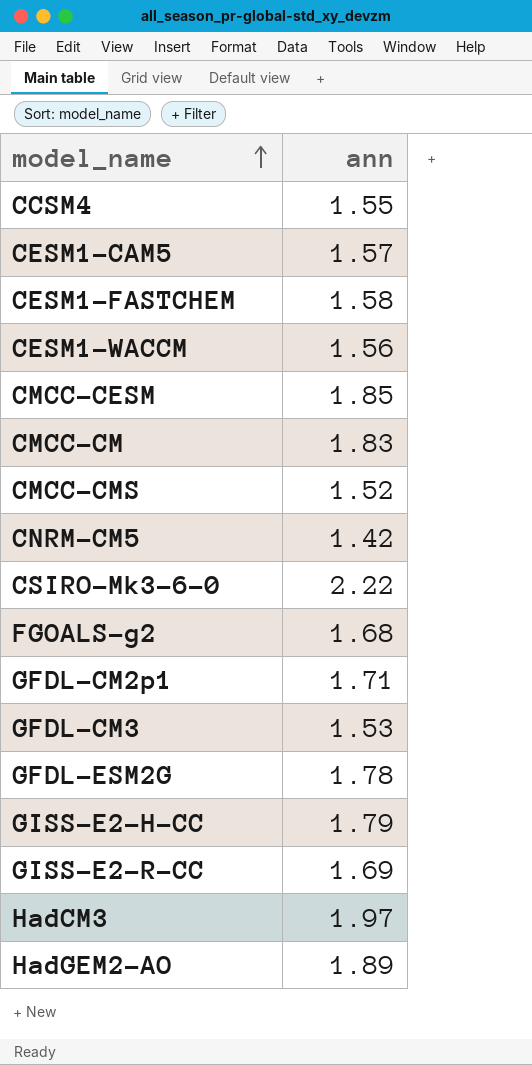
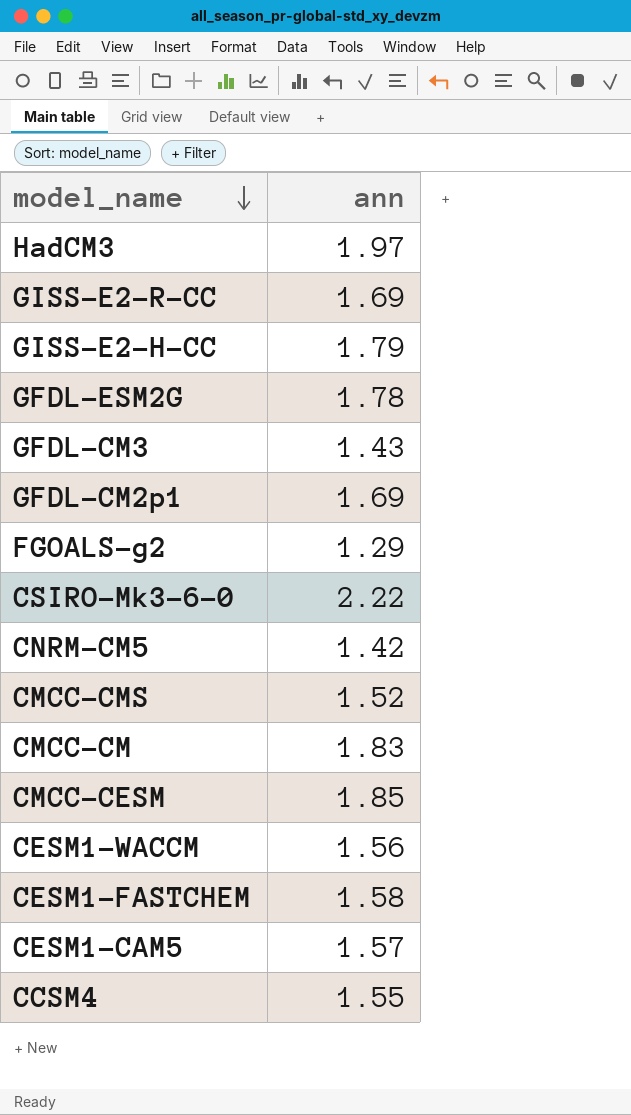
row order: model_name ascending -> model_name descending
row HadGEM2-AO: 1.89 -> none
GFDL-CM3 | ann: 1.53 -> 1.43
GFDL-CM2p1 | ann: 1.71 -> 1.69
FGOALS-g2 | ann: 1.68 -> 1.29

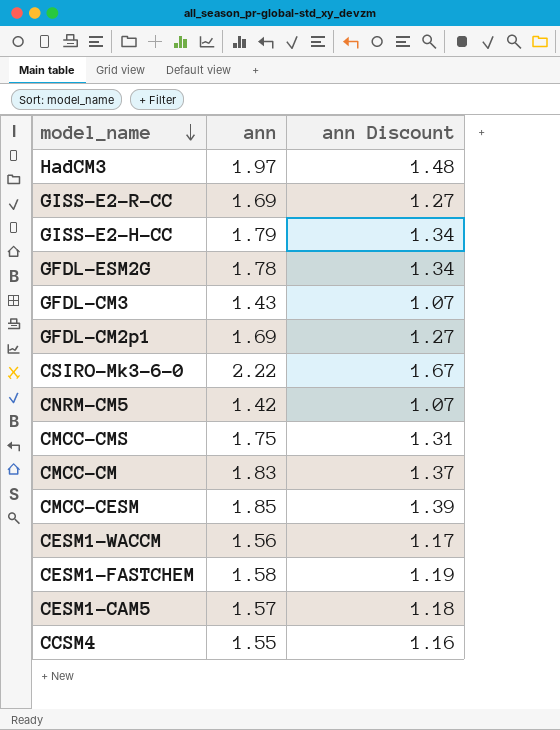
column ann Discount | formula: none -> [ann] * 0.75
row FGOALS-g2: 1.29 -> none
CMCC-CMS | ann: 1.52 -> 1.75

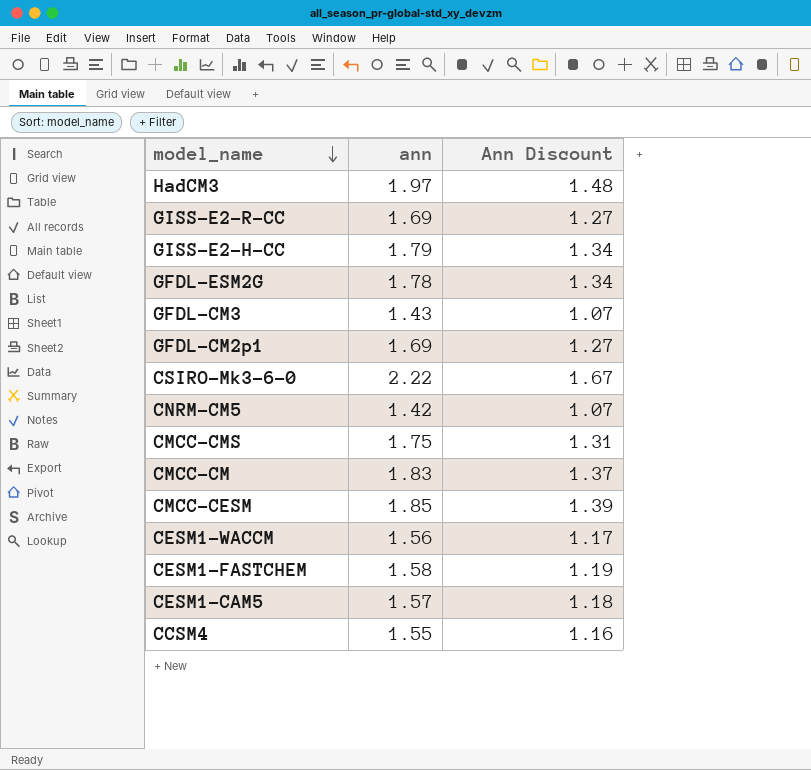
column name: ann Discount -> Ann Discount

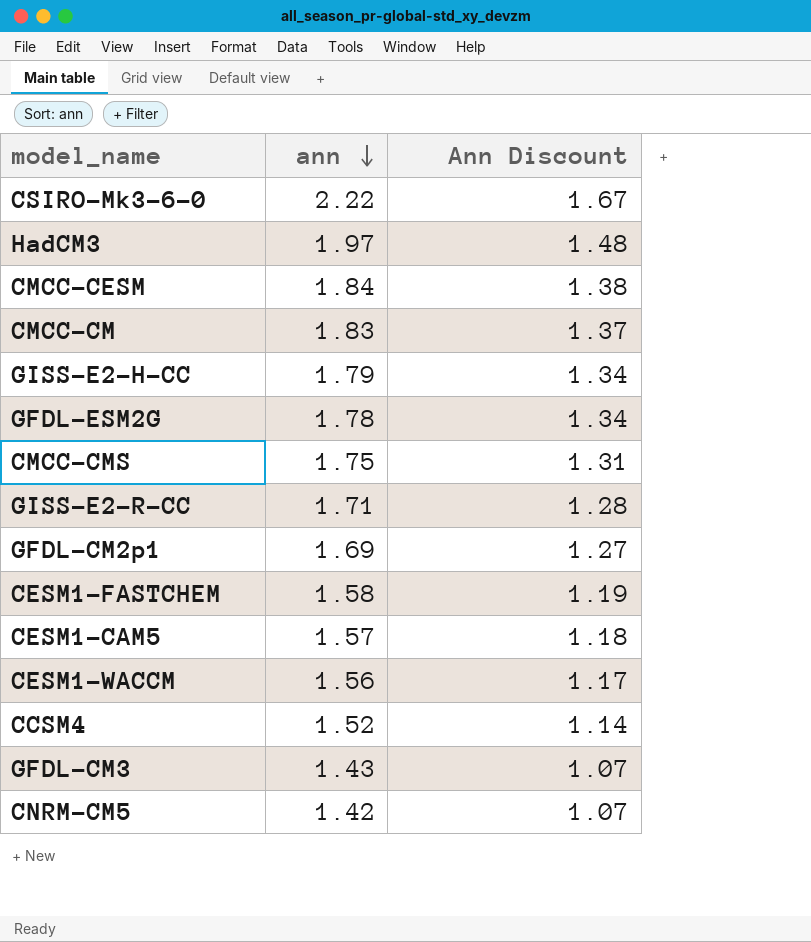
row order: model_name descending -> ann descending
CMCC-CESM | ann: 1.85 -> 1.84
CMCC-CESM | Ann Discount: 1.39 -> 1.38
GISS-E2-R-CC | ann: 1.69 -> 1.71
GISS-E2-R-CC | Ann Discount: 1.27 -> 1.28
CCSM4 | ann: 1.55 -> 1.52
CCSM4 | Ann Discount: 1.16 -> 1.14

